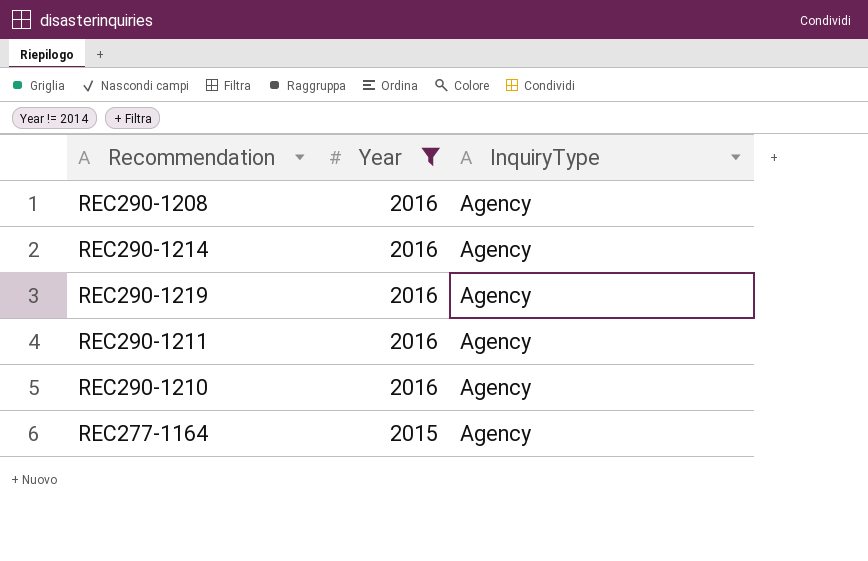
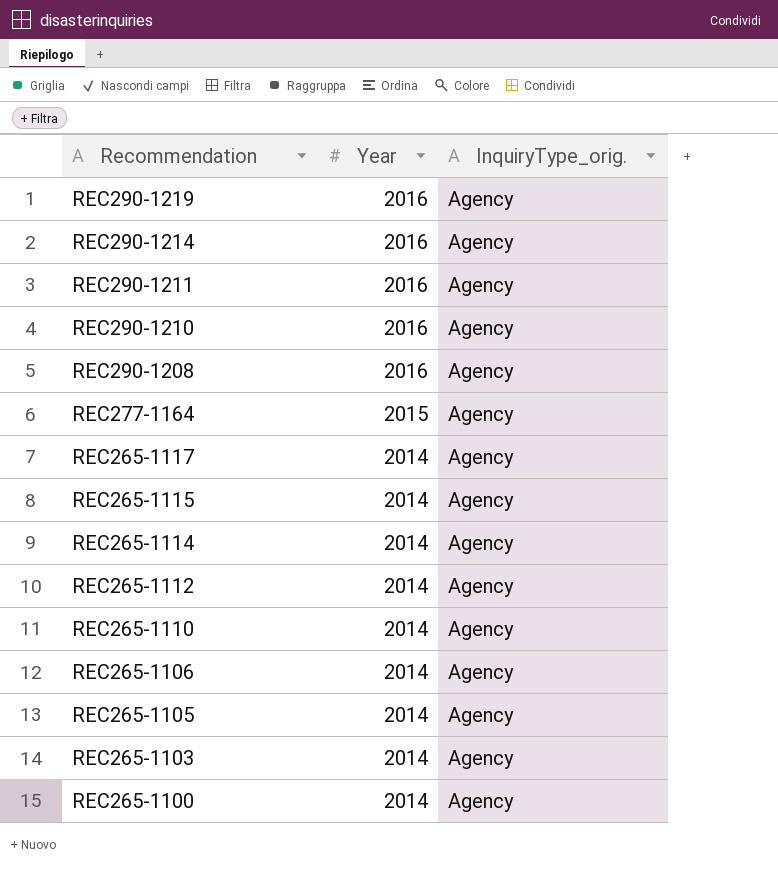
filter: Year != 2014 -> none
row order: Year descending -> Recommendation descending
column name: InquiryType -> InquiryType_orig.

